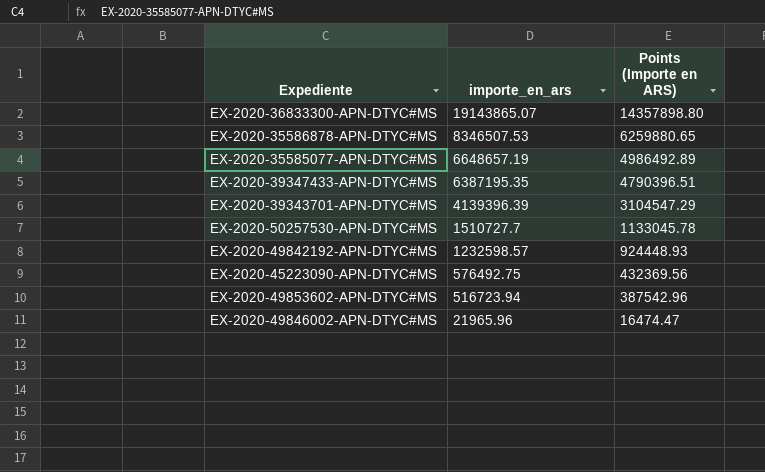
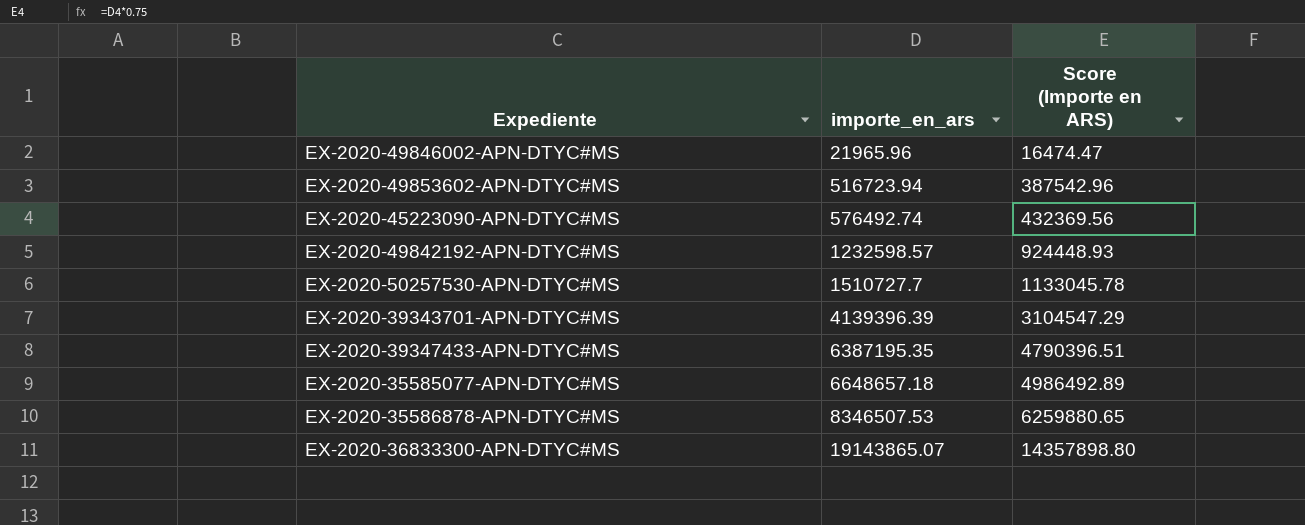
row order: importe_en_ars descending -> importe_en_ars ascending
column name: Points (Importe en ARS) -> Score (Importe en ARS)
EX-2020-45223090-APN-DTYC#MS | importe_en_ars: 576492.75 -> 576492.74
EX-2020-35585077-APN-DTYC#MS | importe_en_ars: 6648657.19 -> 6648657.18

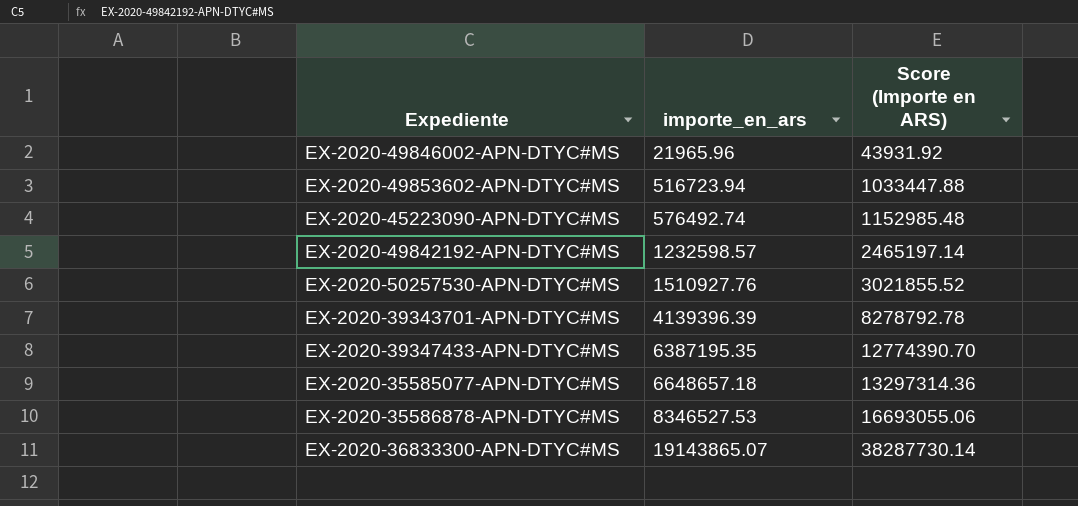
column Score (Importe en ARS) | formula: [importe_en_ars] * 0.75 -> [importe_en_ars] * 2
EX-2020-50257530-APN-DTYC#MS | importe_en_ars: 1510727.7 -> 1510927.76
EX-2020-35586878-APN-DTYC#MS | importe_en_ars: 8346507.53 -> 8346527.53

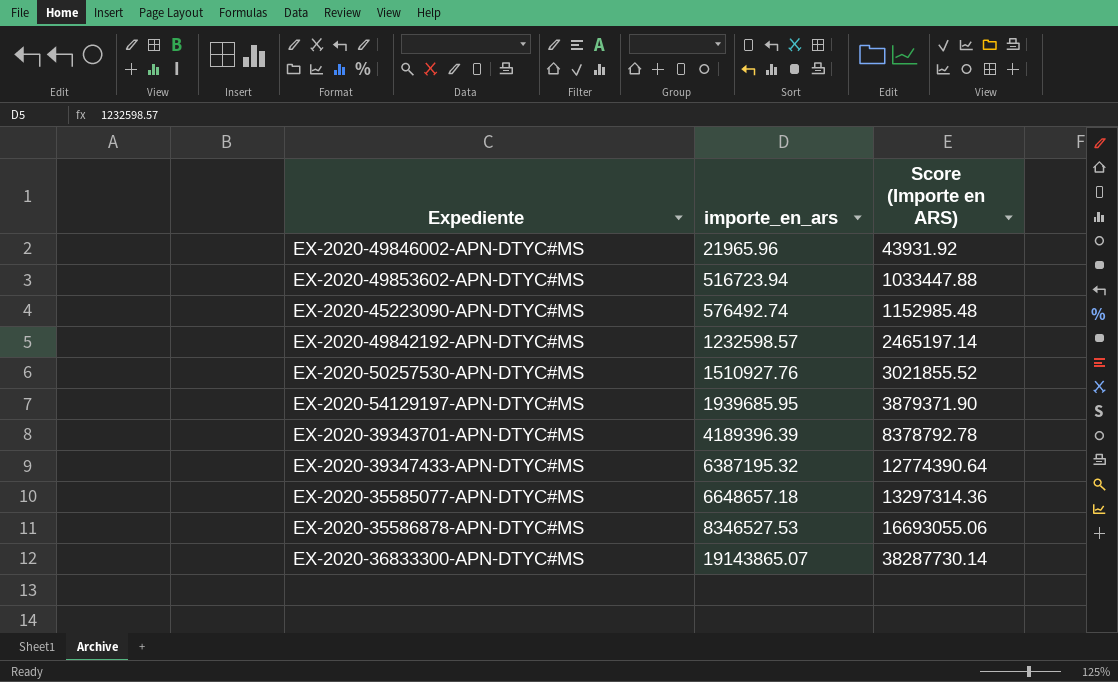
row EX-2020-54129197-APN-DTYC#MS: none -> 1939685.95 | 3879371.90
EX-2020-39343701-APN-DTYC#MS | importe_en_ars: 4139396.39 -> 4189396.39
EX-2020-39343701-APN-DTYC#MS | Score (Importe en ARS): 8278792.78 -> 8378792.78
EX-2020-39347433-APN-DTYC#MS | importe_en_ars: 6387195.35 -> 6387195.32
EX-2020-39347433-APN-DTYC#MS | Score (Importe en ARS): 12774390.70 -> 12774390.64

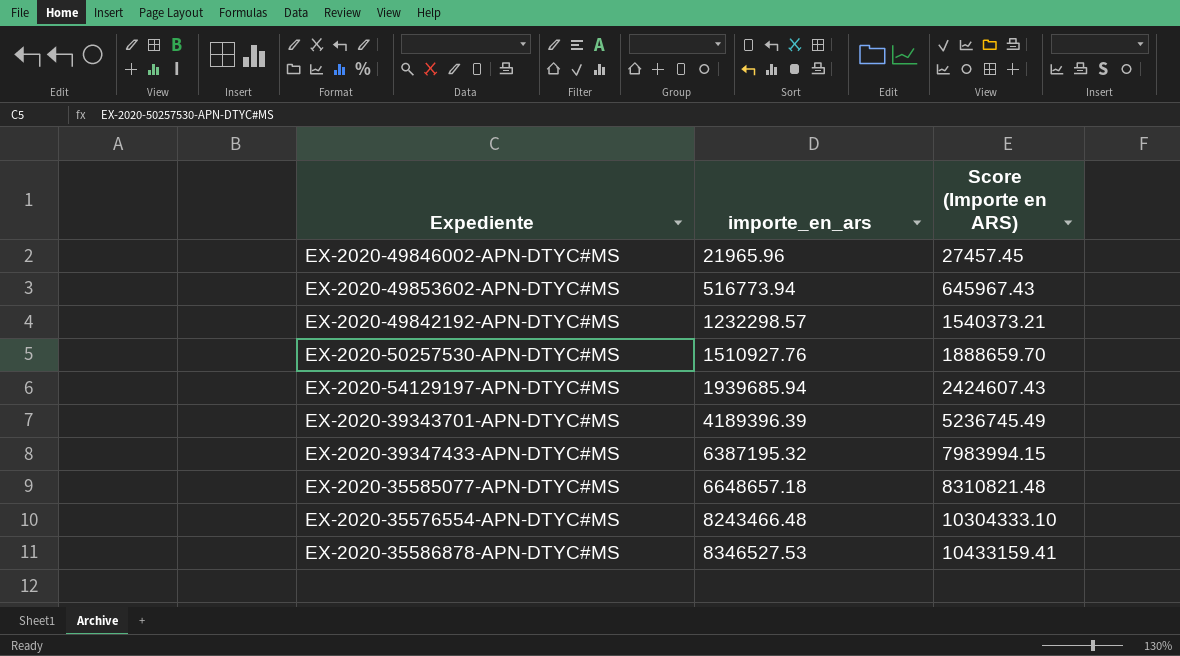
column Score (Importe en ARS) | formula: [importe_en_ars] * 2 -> [importe_en_ars] * 1.25
row EX-2020-45223090-APN-DTYC#MS: 576492.74 | 1152985.48 -> none
row EX-2020-36833300-APN-DTYC#MS: 19143865.07 | 38287730.14 -> none
EX-2020-49853602-APN-DTYC#MS | importe_en_ars: 516723.94 -> 516773.94
EX-2020-49842192-APN-DTYC#MS | importe_en_ars: 1232598.57 -> 1232298.57
EX-2020-54129197-APN-DTYC#MS | importe_en_ars: 1939685.95 -> 1939685.94
row EX-2020-35576554-APN-DTYC#MS: none -> 8243466.48 | 10304333.10

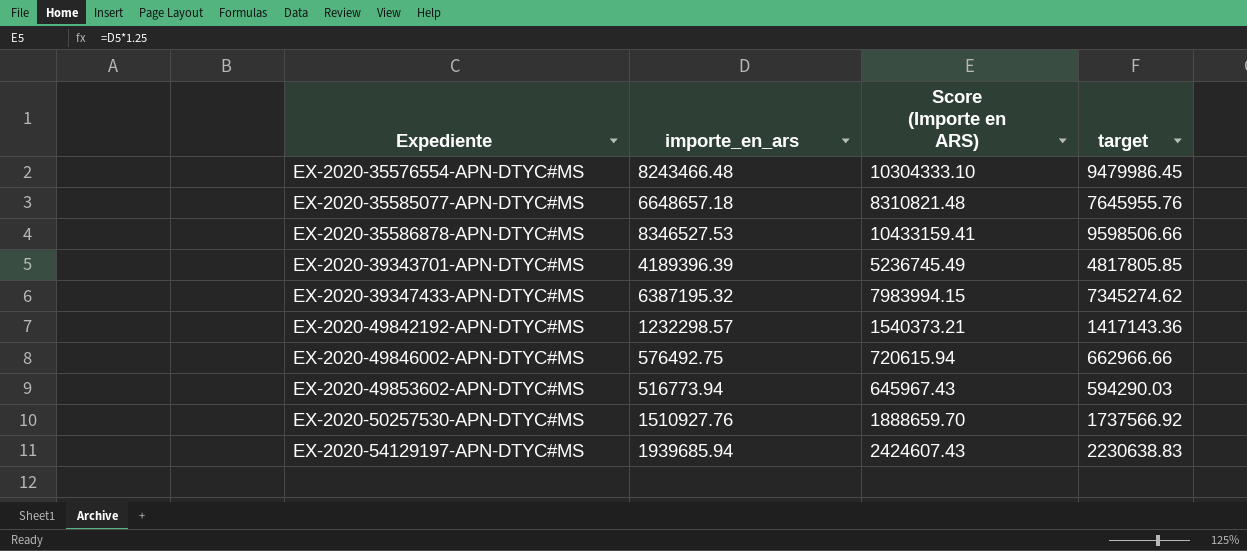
row order: importe_en_ars ascending -> Expediente ascending
column target | formula: none -> [importe_en_ars] * 1.15
EX-2020-49846002-APN-DTYC#MS | importe_en_ars: 21965.96 -> 576492.75
EX-2020-49846002-APN-DTYC#MS | Score (Importe en ARS): 27457.45 -> 720615.94

